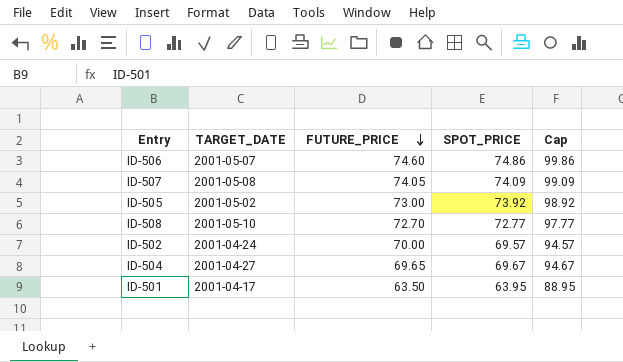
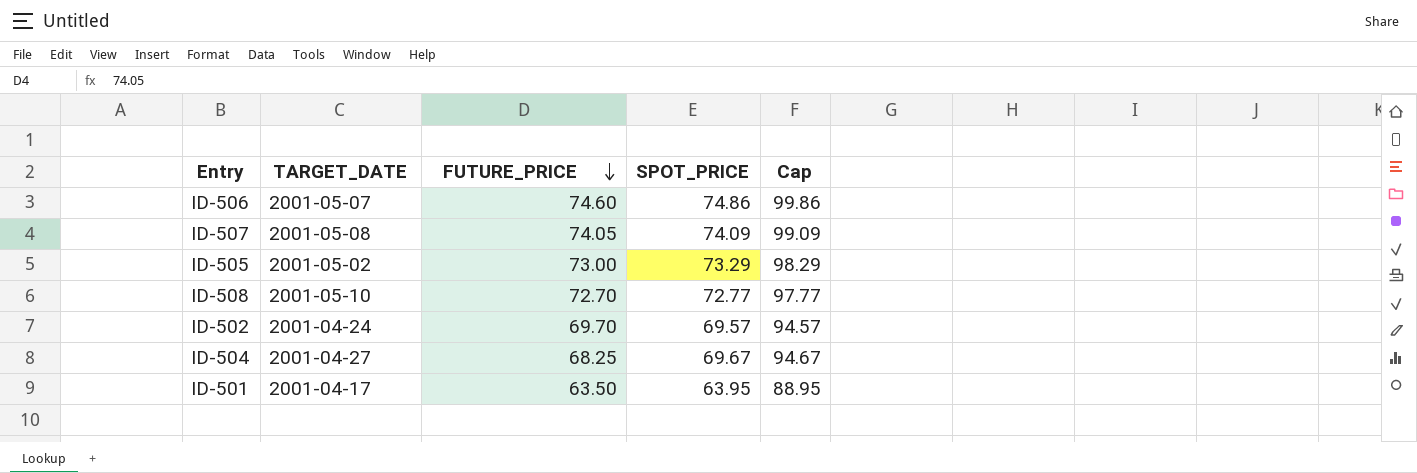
ID-505 | SPOT_PRICE: 73.92 -> 73.29
ID-505 | Cap: 98.92 -> 98.29
ID-502 | FUTURE_PRICE: 70.00 -> 69.70
ID-504 | FUTURE_PRICE: 69.65 -> 68.25

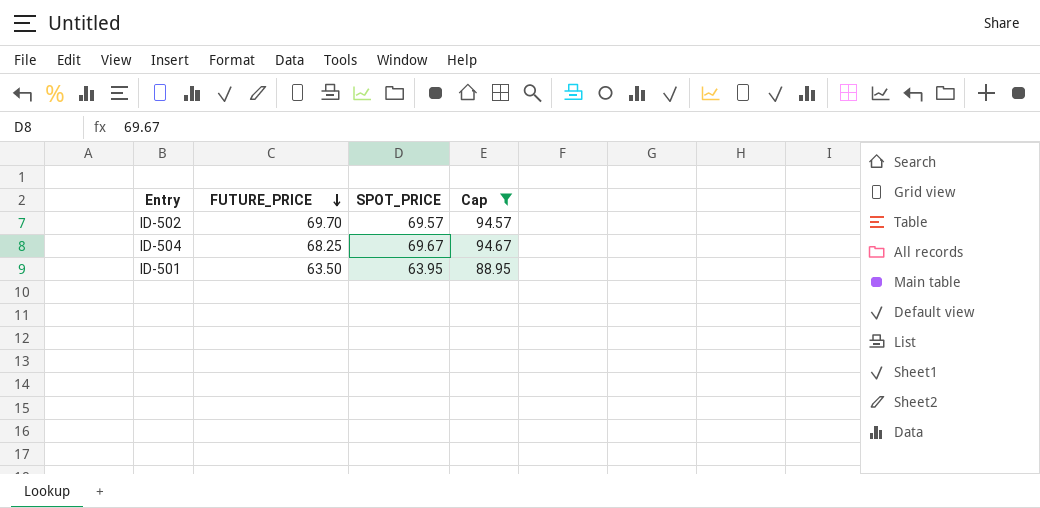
filter: none -> Cap <= 94.67
column TARGET_DATE | position: 2 -> none

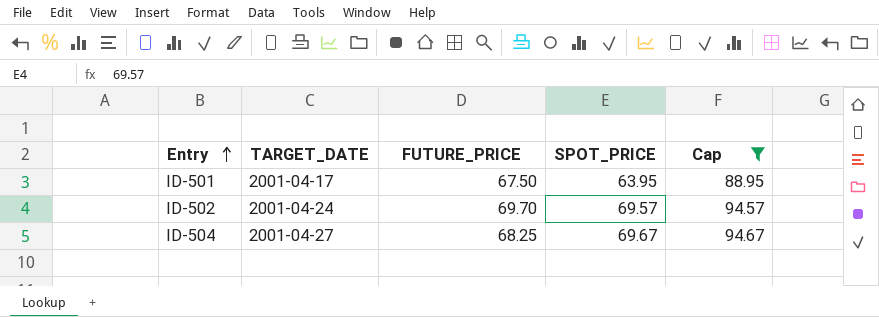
row order: FUTURE_PRICE descending -> Entry ascending
column TARGET_DATE | position: none -> 2
ID-501 | FUTURE_PRICE: 63.50 -> 67.50

